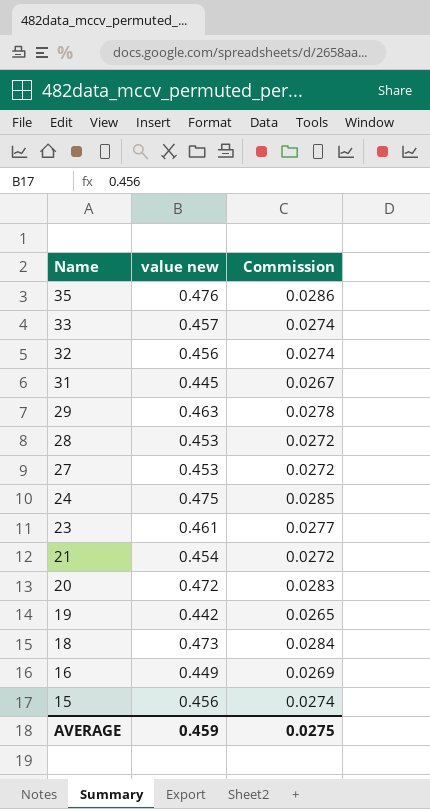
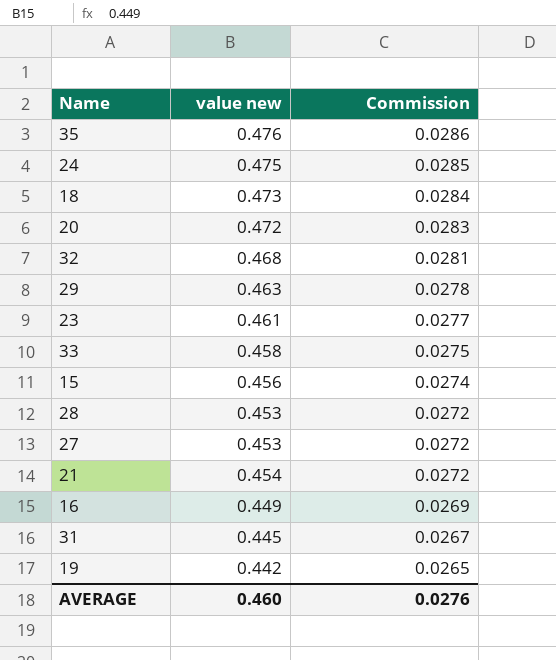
row order: Name descending -> Commission descending
32 | value new: 0.456 -> 0.468
32 | Commission: 0.0274 -> 0.0281
33 | value new: 0.457 -> 0.458
33 | Commission: 0.0274 -> 0.0275
AVERAGE | value new: 0.459 -> 0.460
AVERAGE | Commission: 0.0275 -> 0.0276

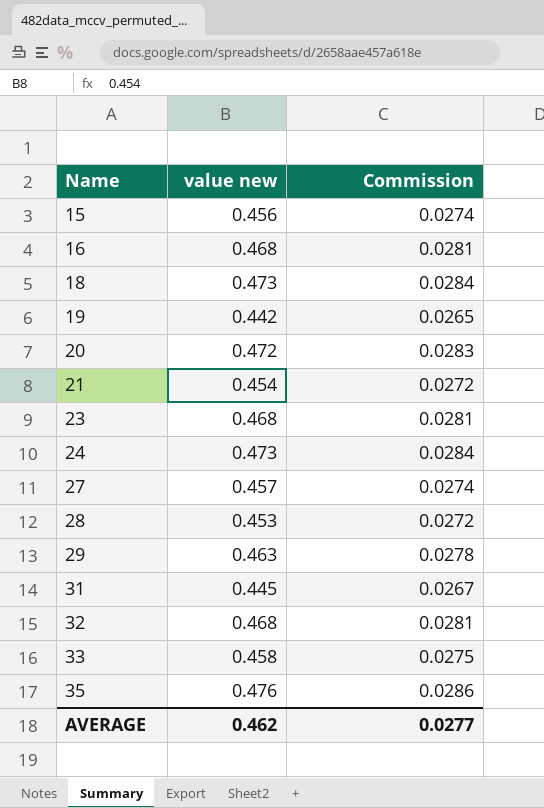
row order: Commission descending -> Name ascending
16 | value new: 0.449 -> 0.468
16 | Commission: 0.0269 -> 0.0281
23 | value new: 0.461 -> 0.468
23 | Commission: 0.0277 -> 0.0281
24 | value new: 0.475 -> 0.473
24 | Commission: 0.0285 -> 0.0284
27 | value new: 0.453 -> 0.457
27 | Commission: 0.0272 -> 0.0274
AVERAGE | value new: 0.460 -> 0.462
AVERAGE | Commission: 0.0276 -> 0.0277

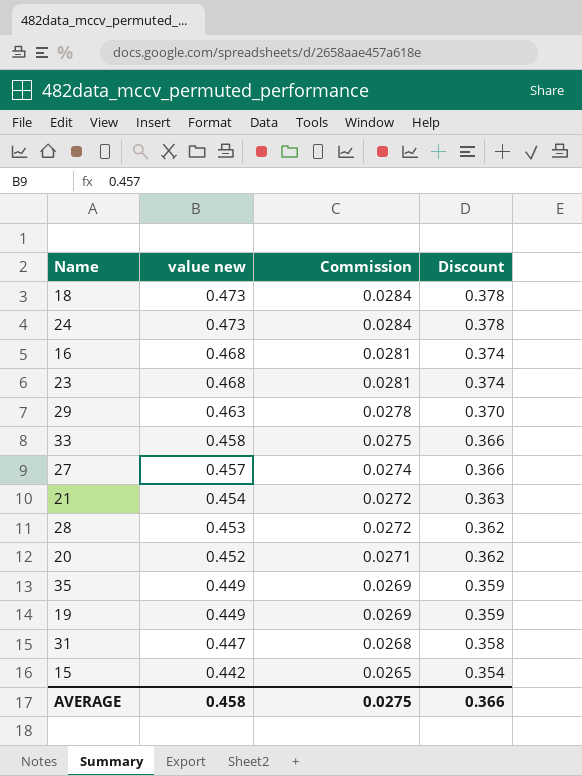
row order: Name ascending -> value new descending
column Discount | formula: none -> [value new] * 0.8
row 32: 0.468 | 0.0281 -> none
20 | value new: 0.472 -> 0.452
20 | Commission: 0.0283 -> 0.0271
35 | value new: 0.476 -> 0.449
35 | Commission: 0.0286 -> 0.0269
19 | value new: 0.442 -> 0.449
19 | Commission: 0.0265 -> 0.0269
31 | value new: 0.445 -> 0.447
31 | Commission: 0.0267 -> 0.0268
15 | value new: 0.456 -> 0.442
15 | Commission: 0.0274 -> 0.0265
AVERAGE | value new: 0.462 -> 0.458
AVERAGE | Commission: 0.0277 -> 0.0275

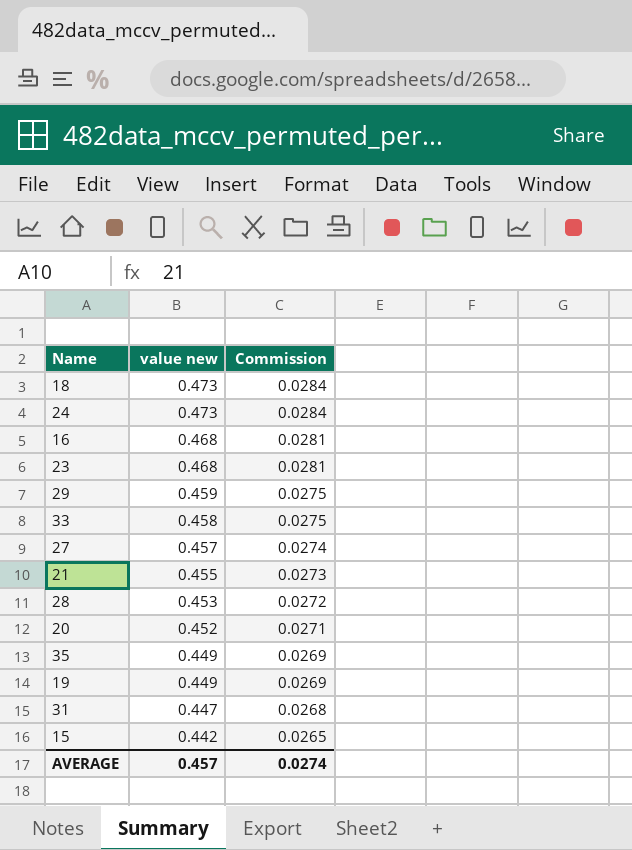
column Discount | formula: [value new] * 0.8 -> none
29 | value new: 0.463 -> 0.459
29 | Commission: 0.0278 -> 0.0275
21 | value new: 0.454 -> 0.455
21 | Commission: 0.0272 -> 0.0273
AVERAGE | value new: 0.458 -> 0.457
AVERAGE | Commission: 0.0275 -> 0.0274

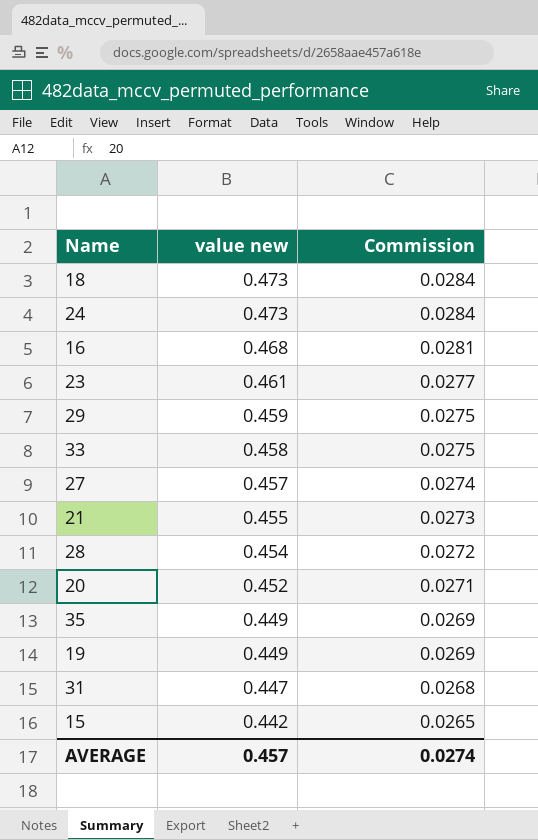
23 | value new: 0.468 -> 0.461
23 | Commission: 0.0281 -> 0.0277
28 | value new: 0.453 -> 0.454

